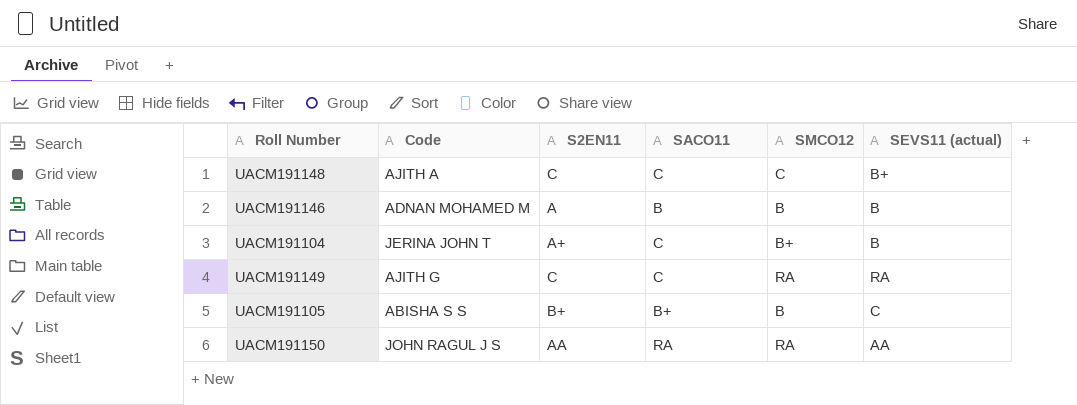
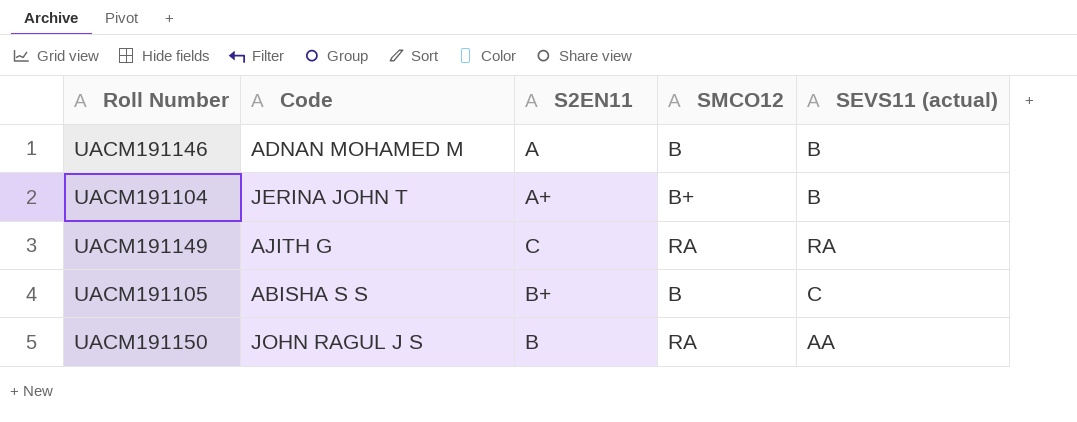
column SACO11 | position: 4 -> none
row UACM191148: AJITH A | C | C | C | B+ -> none
UACM191150 | S2EN11: AA -> B

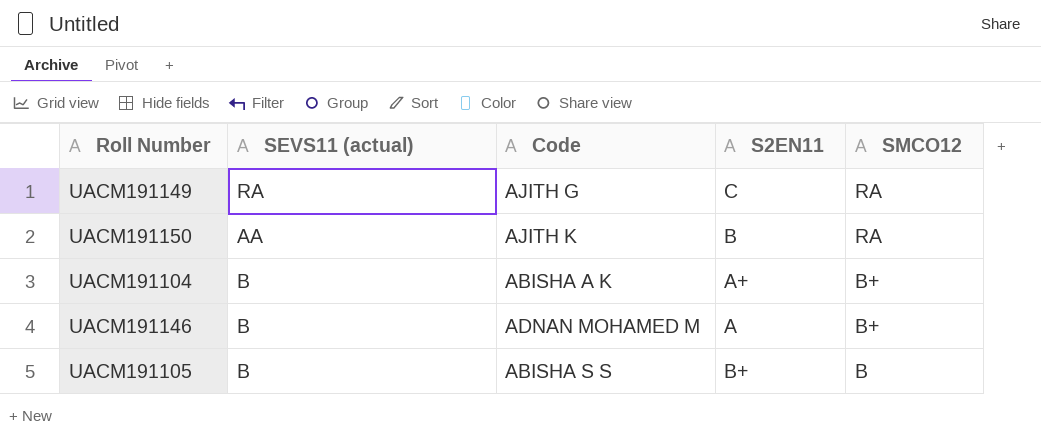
row order: none -> SMCO12 descending
column SEVS11 (actual) | position: 5 -> 2
UACM191150 | Code: JOHN RAGUL J S -> AJITH K
UACM191104 | Code: JERINA JOHN T -> ABISHA A K
UACM191146 | SMCO12: B -> B+
UACM191105 | SEVS11 (actual): C -> B

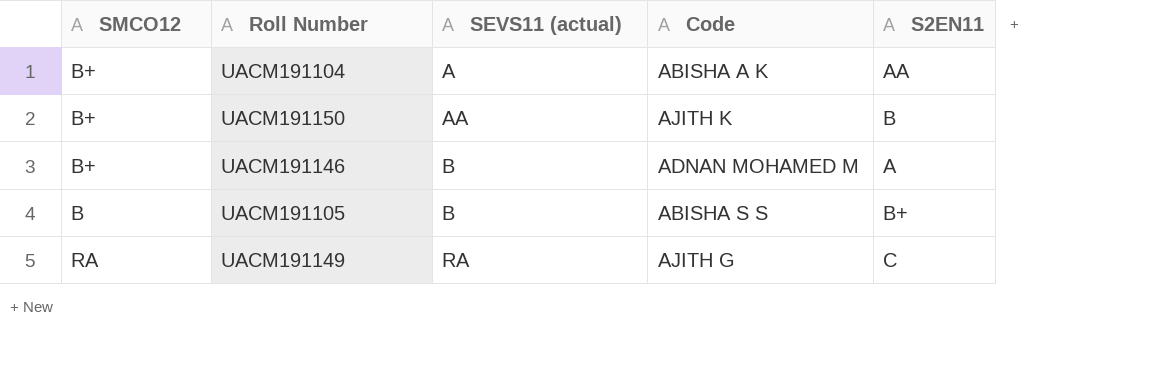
row order: SMCO12 descending -> SEVS11 (actual) ascending
column SMCO12 | position: 5 -> 1
UACM191104 | SEVS11 (actual): B -> A
UACM191104 | S2EN11: A+ -> AA
UACM191150 | SMCO12: RA -> B+

